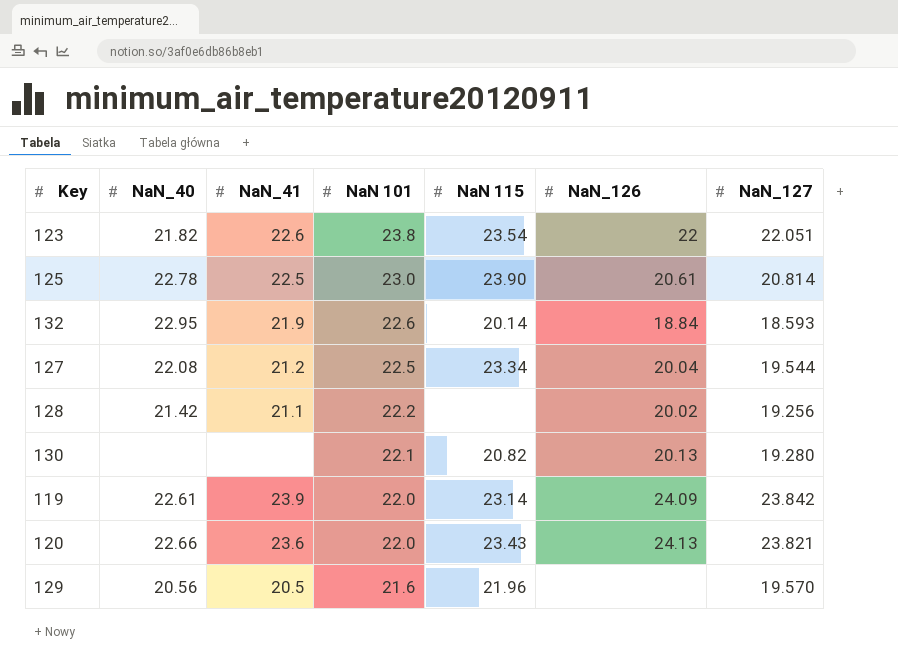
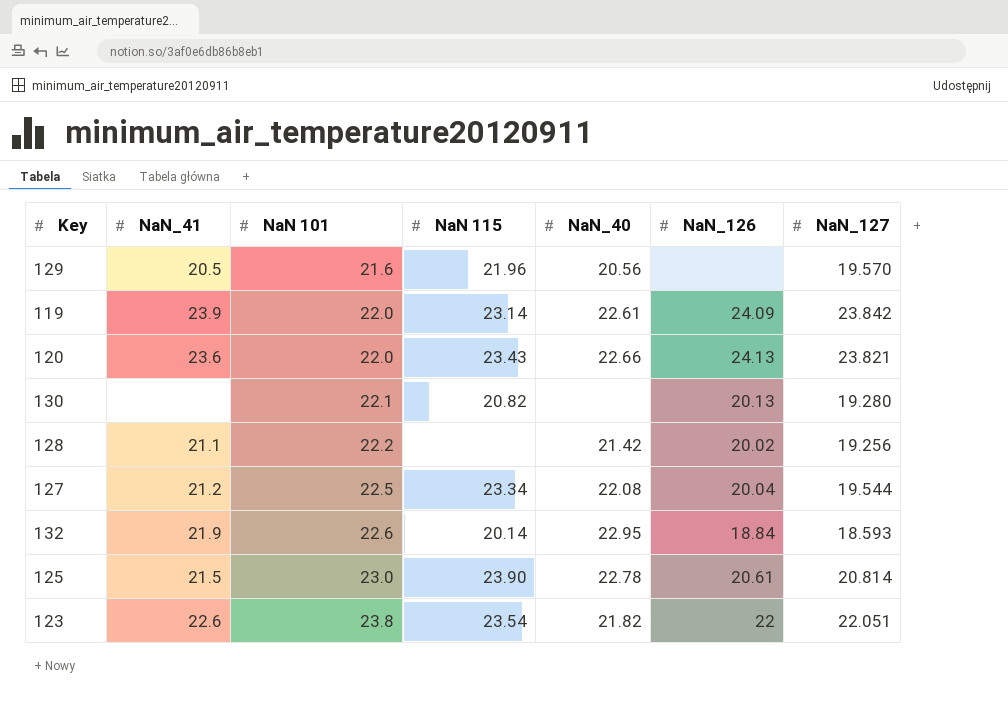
row order: NaN 101 descending -> NaN 101 ascending
column NaN_40 | position: 2 -> 5
125 | NaN_41: 22.5 -> 21.5

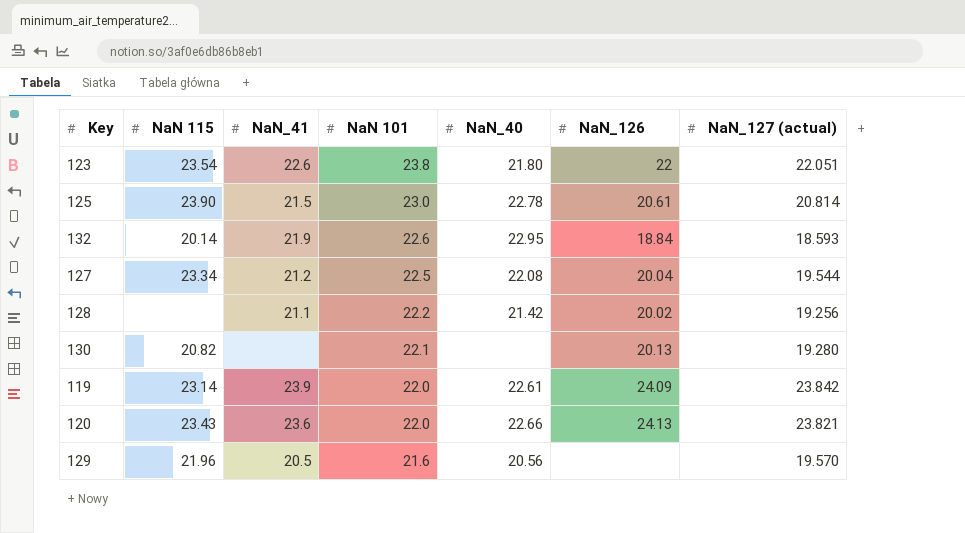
row order: NaN 101 ascending -> NaN 101 descending
column NaN 115 | position: 4 -> 2
column name: NaN_127 -> NaN_127 (actual)
123 | NaN_40: 21.82 -> 21.80

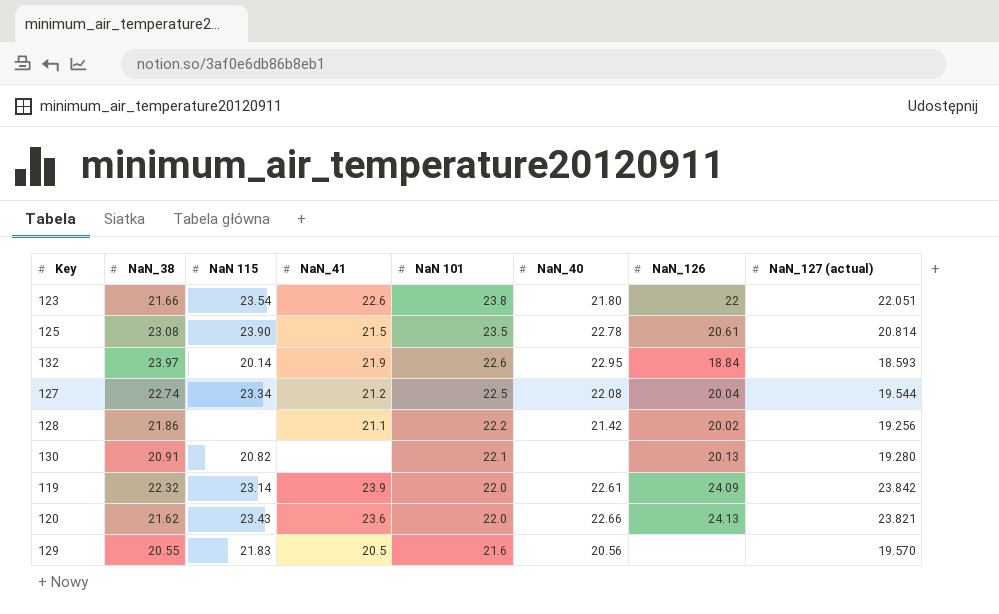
column NaN_38 | position: none -> 2
125 | NaN 101: 23.0 -> 23.5
129 | NaN 115: 21.96 -> 21.83

